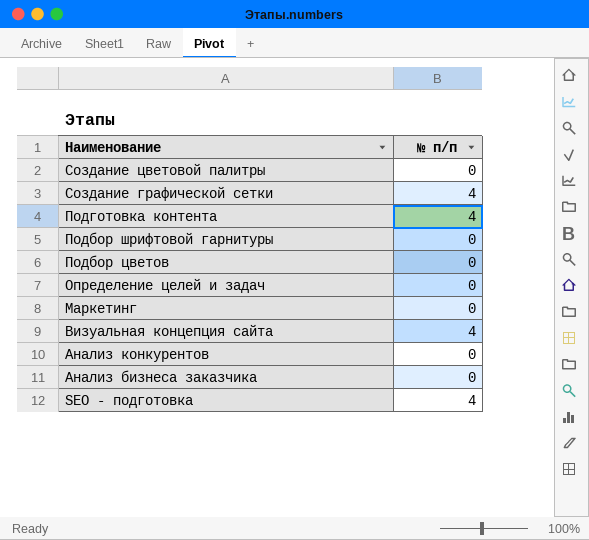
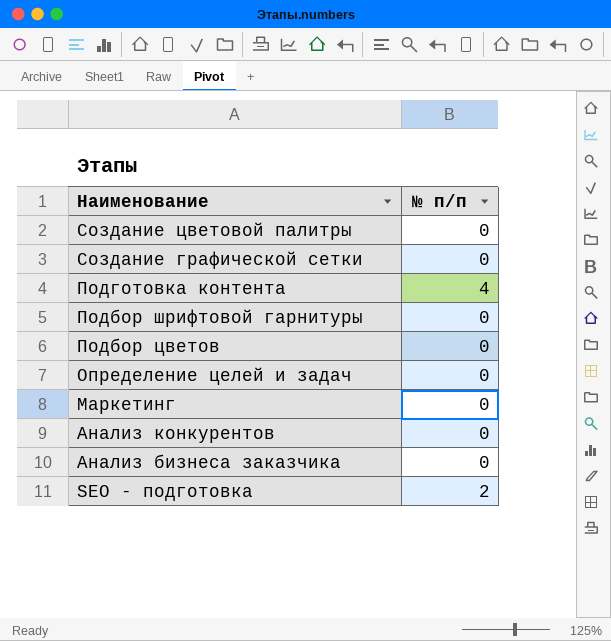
row Визуальная концепция сайта: 4 -> none
Создание графической сетки | № п/п: 4 -> 0
SEO - подготовка | № п/п: 4 -> 2

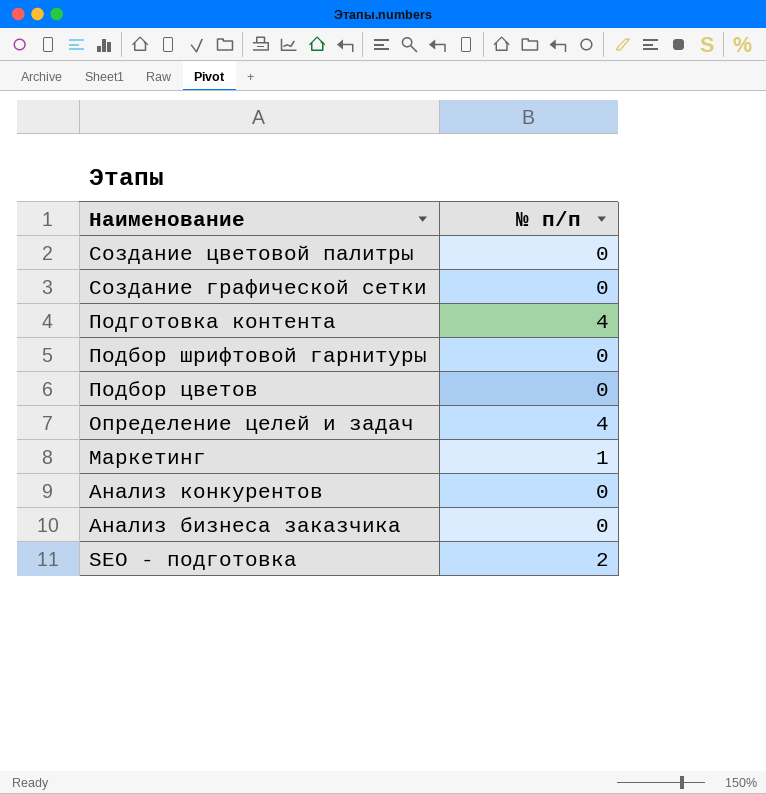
Определение целей и задач | № п/п: 0 -> 4
Маркетинг | № п/п: 0 -> 1

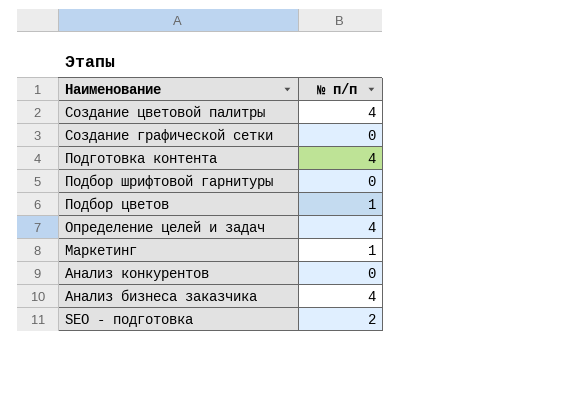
Создание цветовой палитры | № п/п: 0 -> 4
Подбор цветов | № п/п: 0 -> 1
Анализ бизнеса заказчика | № п/п: 0 -> 4

